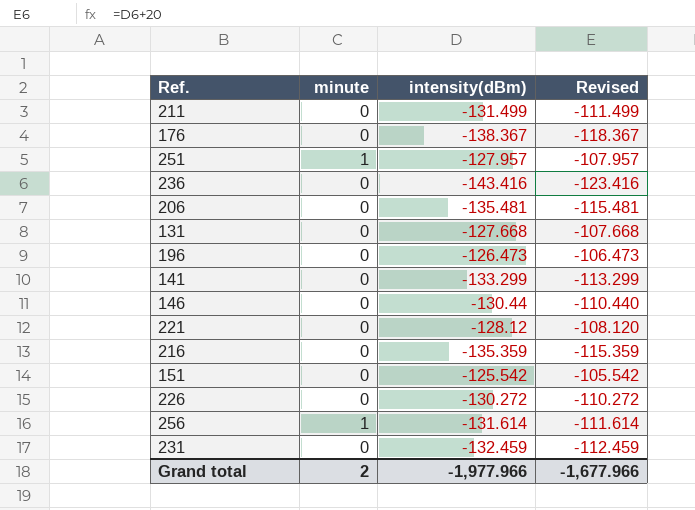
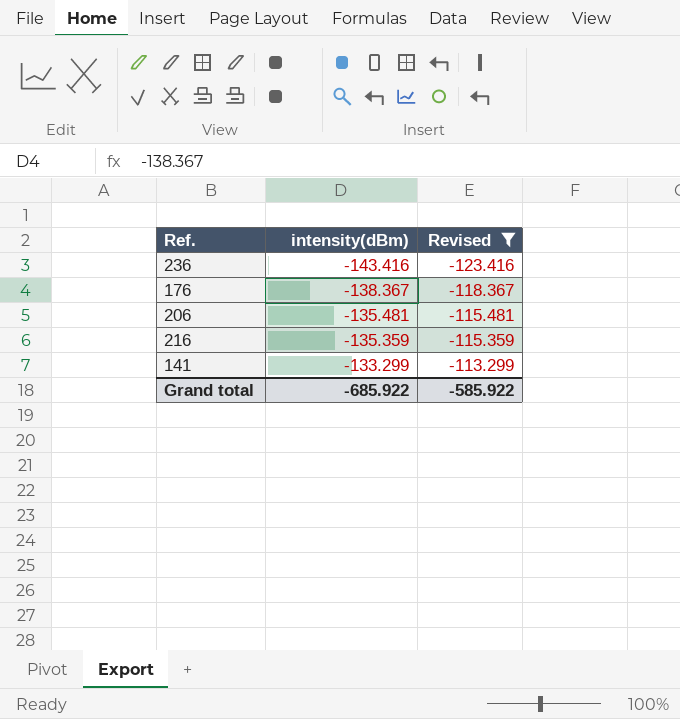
filter: none -> Revised <= -113.299
row order: none -> intensity(dBm) ascending
column minute | position: 2 -> none
Grand total | intensity(dBm): -1,977.966 -> -685.922
Grand total | Revised: -1,677.966 -> -585.922

